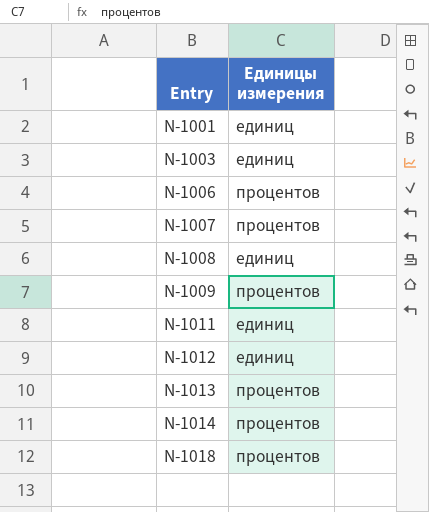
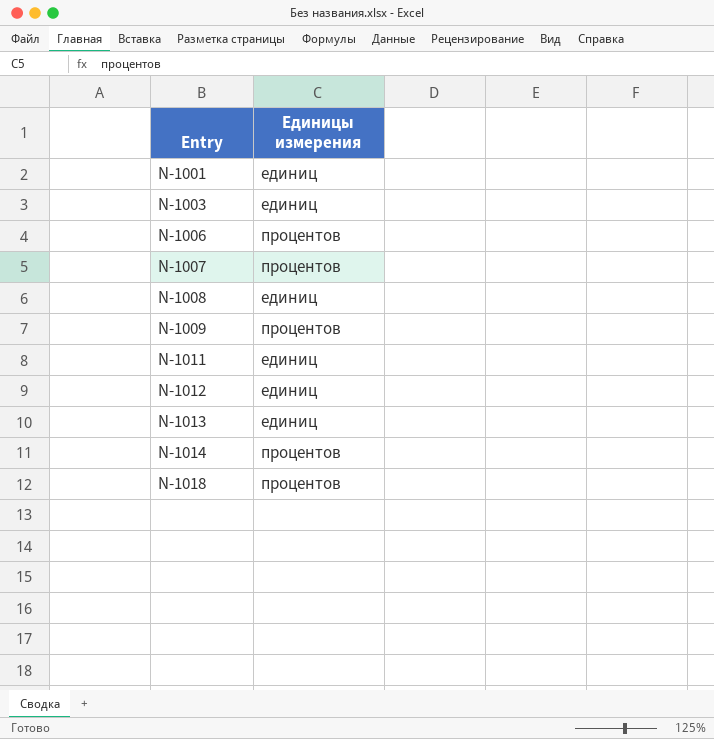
N-1013 | Единицы измерения: процентов -> единиц

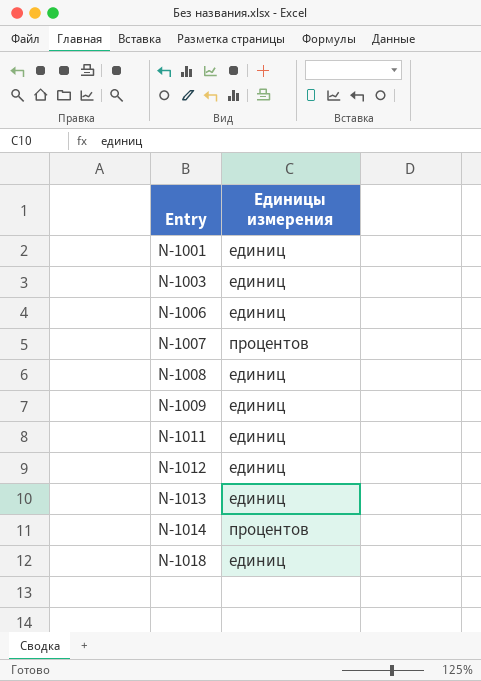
N-1006 | Единицы измерения: процентов -> единиц
N-1009 | Единицы измерения: процентов -> единиц
N-1018 | Единицы измерения: процентов -> единиц

